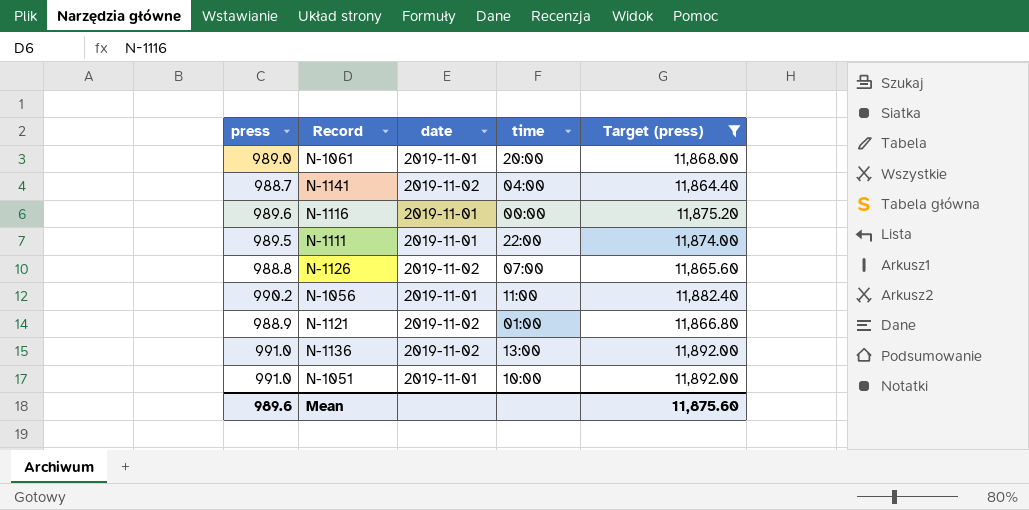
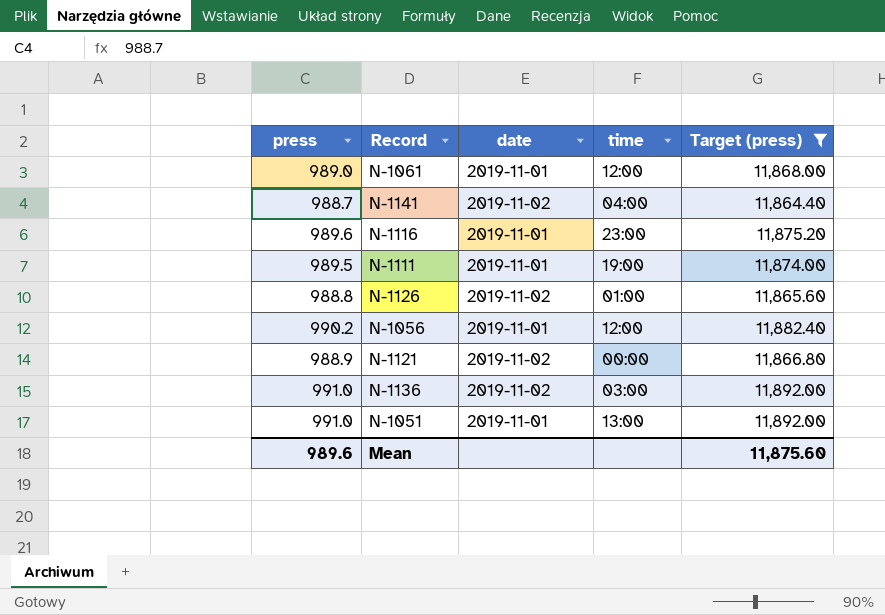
N-1061 | time: 20:00 -> 12:00
N-1116 | time: 00:00 -> 23:00
N-1111 | time: 22:00 -> 19:00
N-1126 | time: 07:00 -> 01:00
N-1056 | time: 11:00 -> 12:00
N-1121 | time: 01:00 -> 00:00
N-1136 | time: 13:00 -> 03:00
N-1051 | time: 10:00 -> 13:00

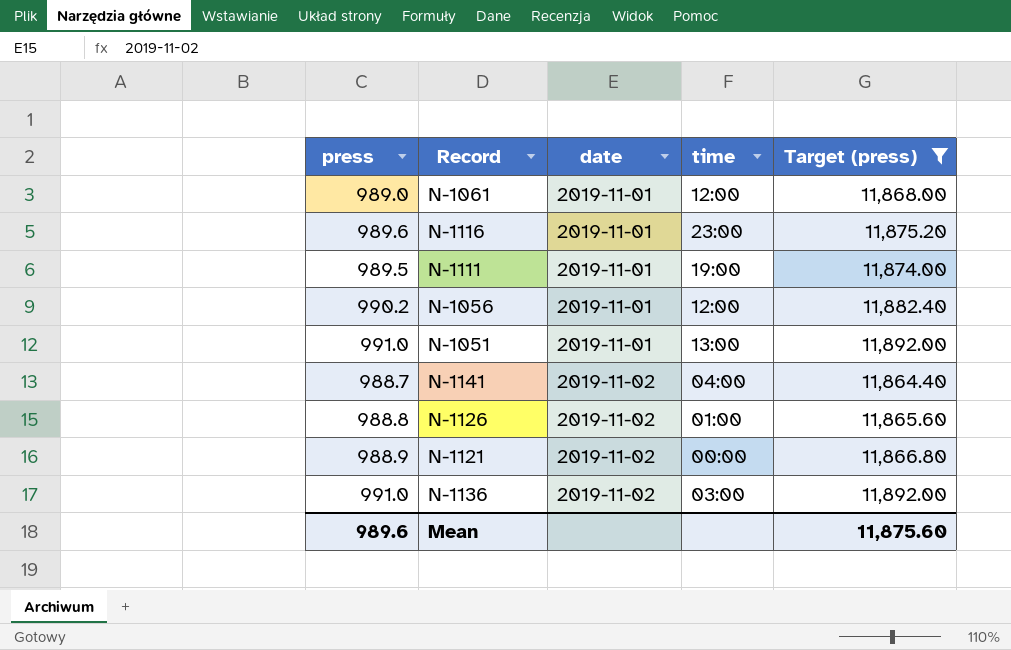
row order: none -> date ascending

